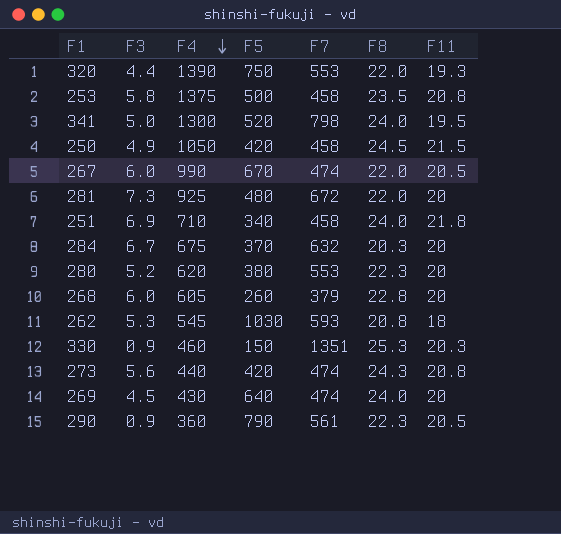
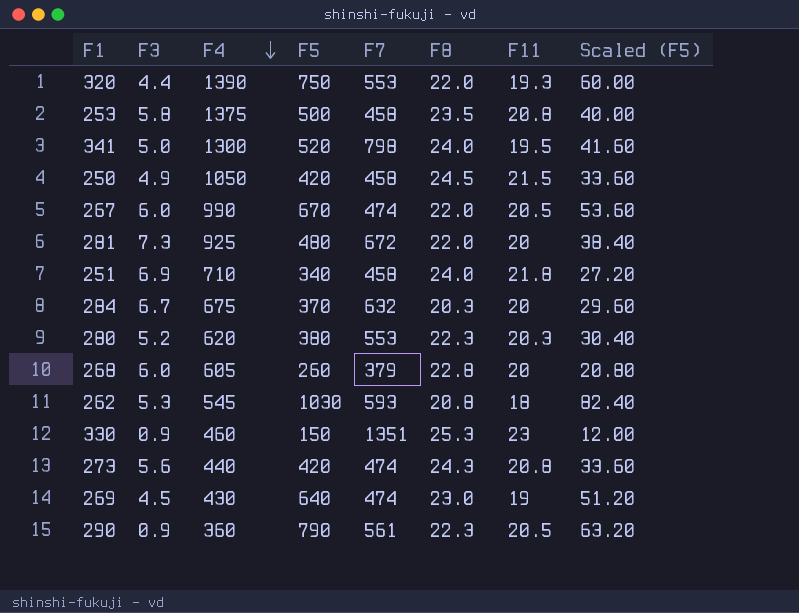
column Scaled (F5) | formula: none -> [F5] * 0.08
280 | F11: 20 -> 20.3
330 | F11: 20.3 -> 23
269 | F8: 24.0 -> 23.0
269 | F11: 20 -> 19

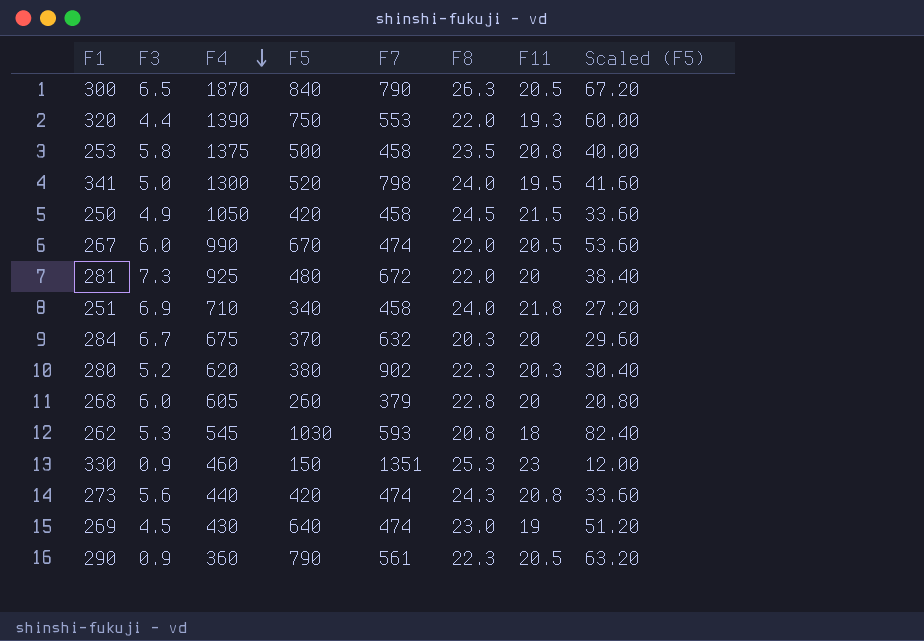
row 300: none -> 6.5 | 1870 | 840 | 790 | 26.3 | 20.5 | 67.20
280 | F7: 553 -> 902

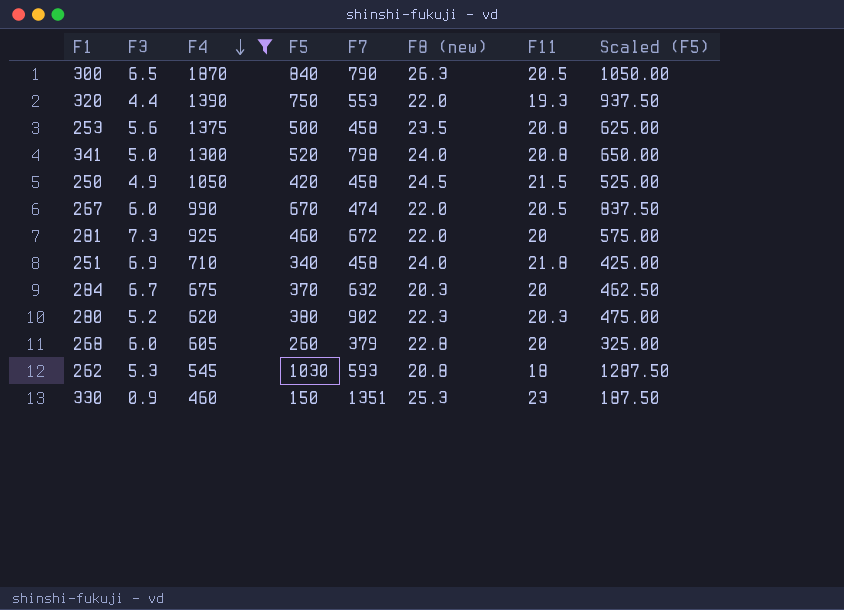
filter: none -> F4 >= 460
column name: F8 -> F8 (new)
column Scaled (F5) | formula: [F5] * 0.08 -> [F5] * 1.25
253 | F3: 5.8 -> 5.6
341 | F11: 19.5 -> 20.8
281 | F5: 480 -> 460

